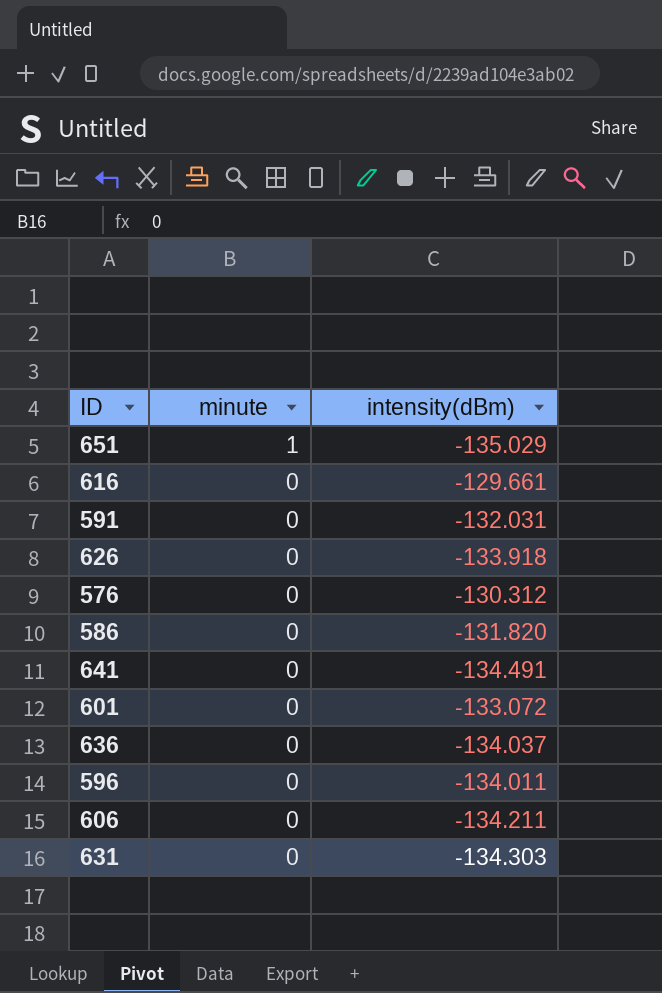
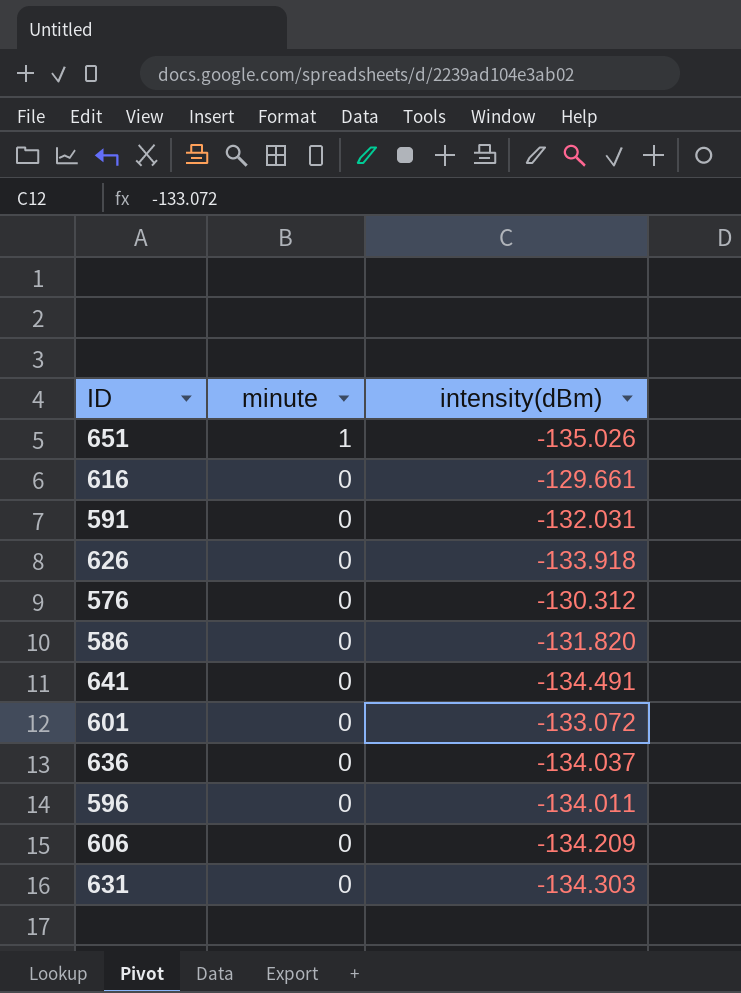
651 | intensity(dBm): -135.029 -> -135.026
606 | intensity(dBm): -134.211 -> -134.209

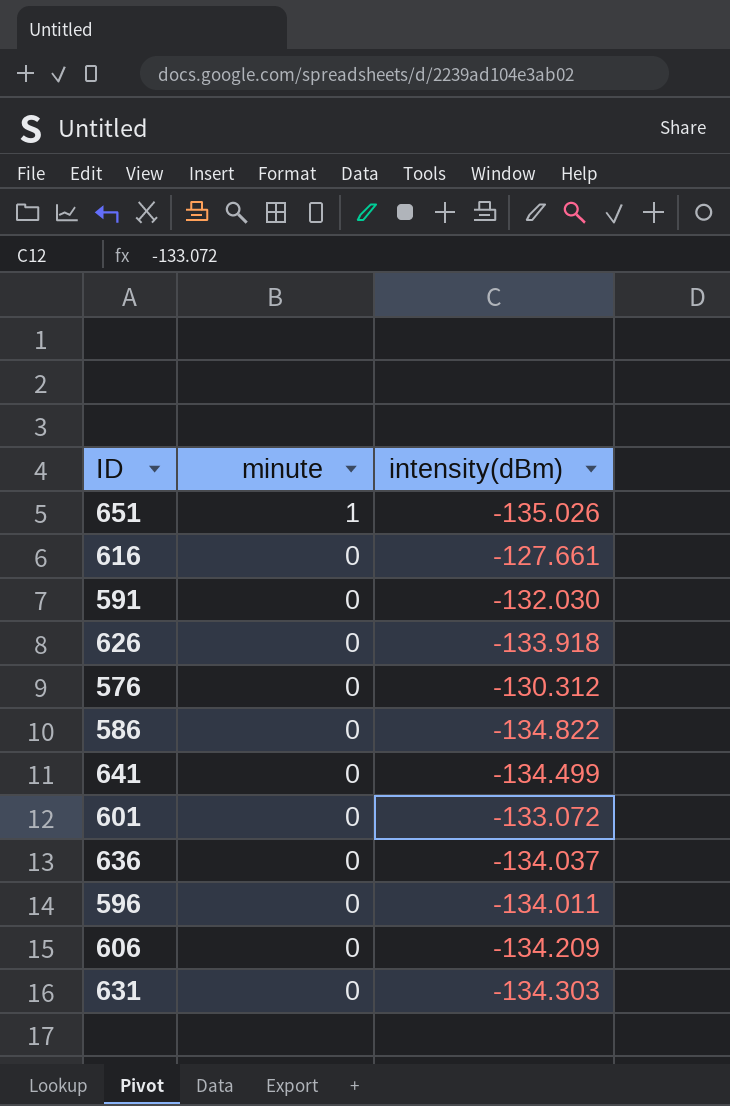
616 | intensity(dBm): -129.661 -> -127.661
591 | intensity(dBm): -132.031 -> -132.030
586 | intensity(dBm): -131.820 -> -134.822
641 | intensity(dBm): -134.491 -> -134.499

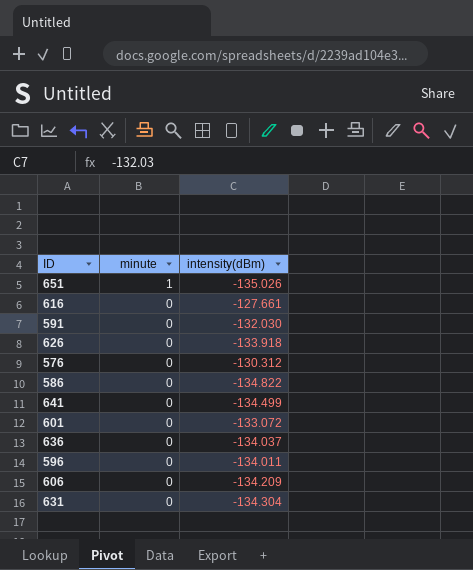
631 | intensity(dBm): -134.303 -> -134.304

